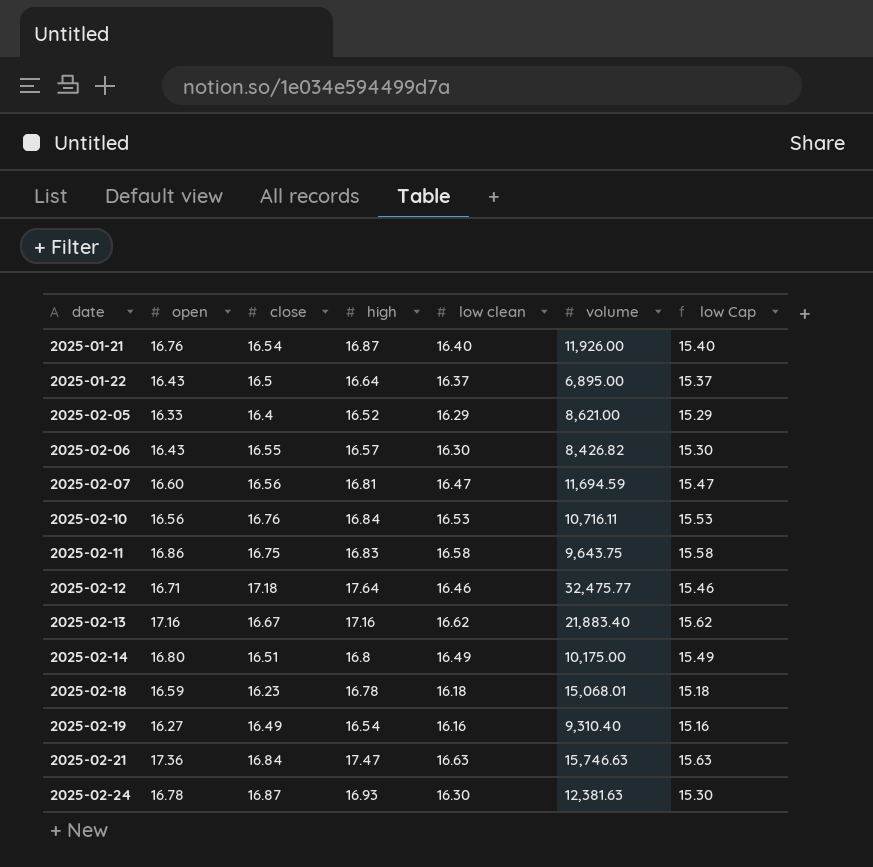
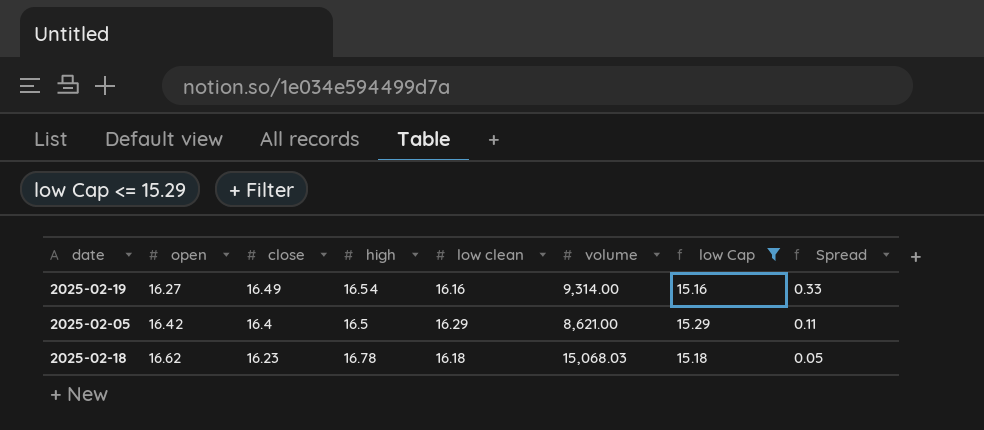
filter: none -> low Cap <= 15.29
row order: date ascending -> open ascending
column Spread | formula: none -> [close] - [low clean]
2025-02-19 | volume: 9,310.40 -> 9,314.00
2025-02-05 | open: 16.33 -> 16.42
2025-02-05 | high: 16.52 -> 16.5
2025-02-18 | open: 16.59 -> 16.62
2025-02-18 | volume: 15,068.01 -> 15,068.03

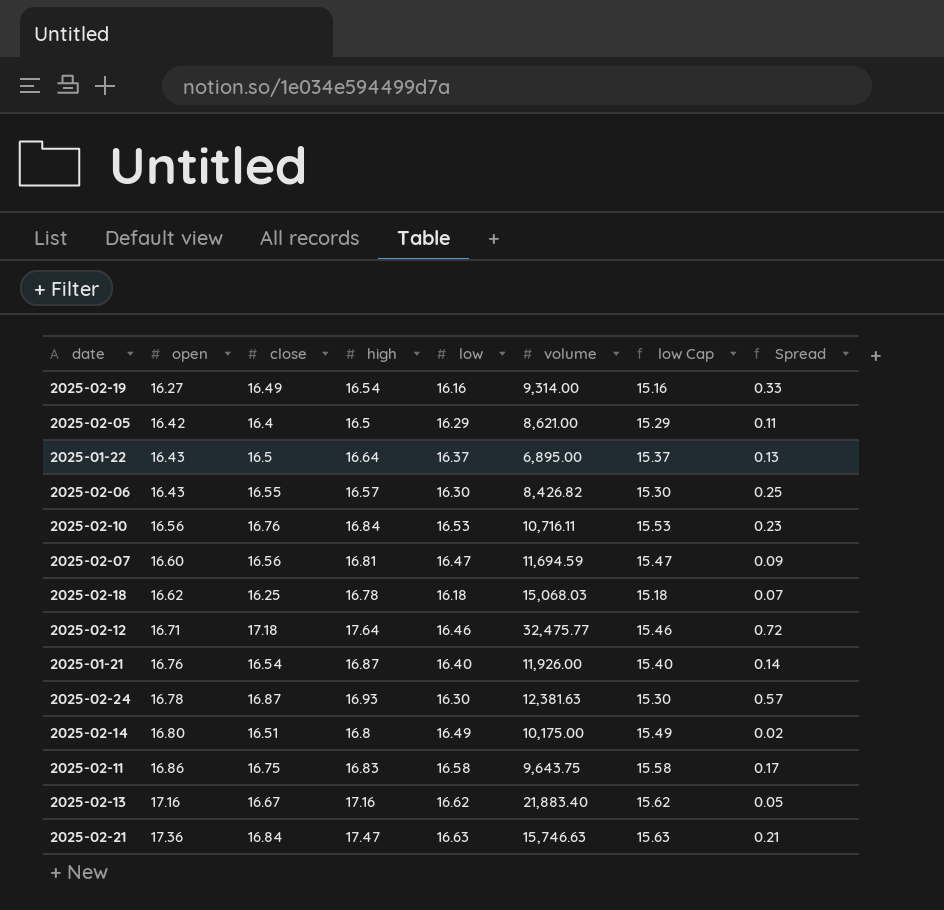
filter: low Cap <= 15.29 -> none
column name: low clean -> low
2025-02-18 | close: 16.23 -> 16.25
2025-02-18 | Spread: 0.05 -> 0.07

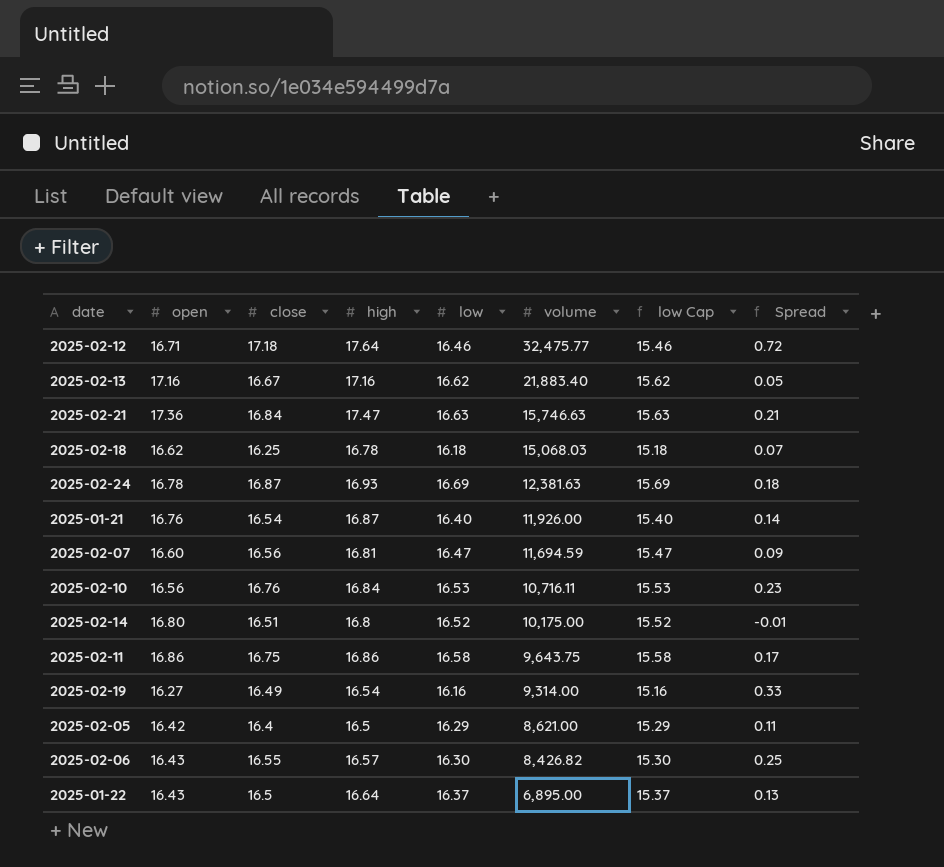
row order: open ascending -> volume descending
2025-02-24 | low: 16.30 -> 16.69
2025-02-24 | low Cap: 15.30 -> 15.69
2025-02-24 | Spread: 0.57 -> 0.18
2025-02-14 | low: 16.49 -> 16.52
2025-02-14 | low Cap: 15.49 -> 15.52
2025-02-14 | Spread: 0.02 -> -0.01
2025-02-11 | high: 16.83 -> 16.86

